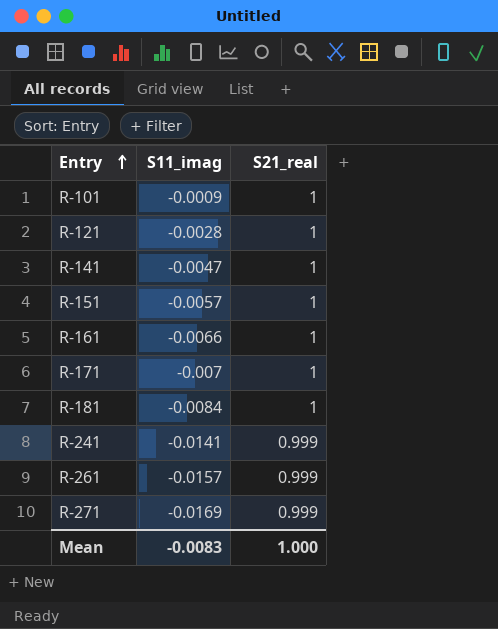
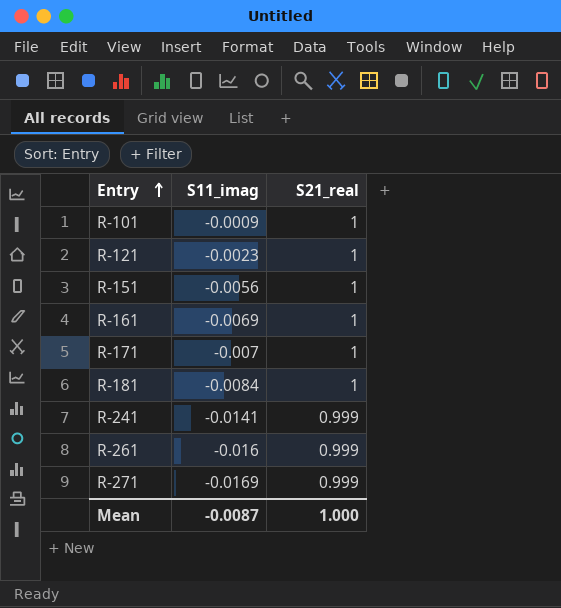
row R-141: -0.0047 | 1 -> none
R-121 | S11_imag: -0.0028 -> -0.0023
R-151 | S11_imag: -0.0057 -> -0.0056
R-161 | S11_imag: -0.0066 -> -0.0069
R-261 | S11_imag: -0.0157 -> -0.016
Mean | S11_imag: -0.0083 -> -0.0087

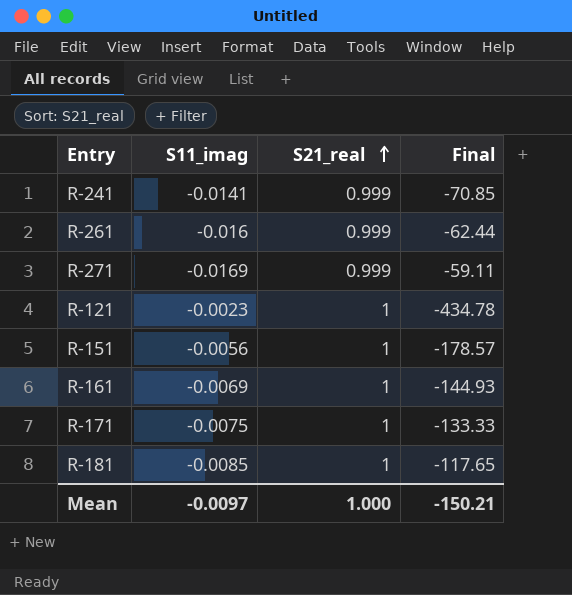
row order: Entry ascending -> S21_real ascending
column Final | formula: none -> [S21_real] / [S11_imag]
row R-101: -0.0009 | 1 -> none
R-171 | S11_imag: -0.007 -> -0.0075
R-181 | S11_imag: -0.0084 -> -0.0085
Mean | S11_imag: -0.0087 -> -0.0097

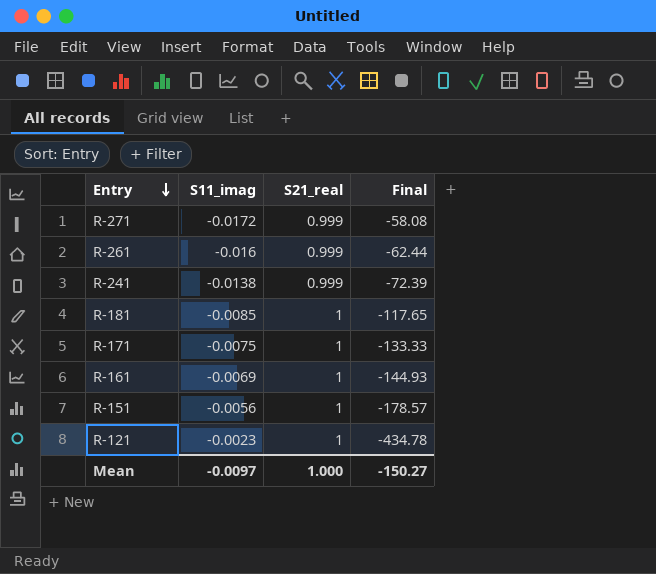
row order: S21_real ascending -> Entry descending
R-271 | S11_imag: -0.0169 -> -0.0172
R-271 | Final: -59.11 -> -58.08
R-241 | S11_imag: -0.0141 -> -0.0138
R-241 | Final: -70.85 -> -72.39
Mean | Final: -150.21 -> -150.27

